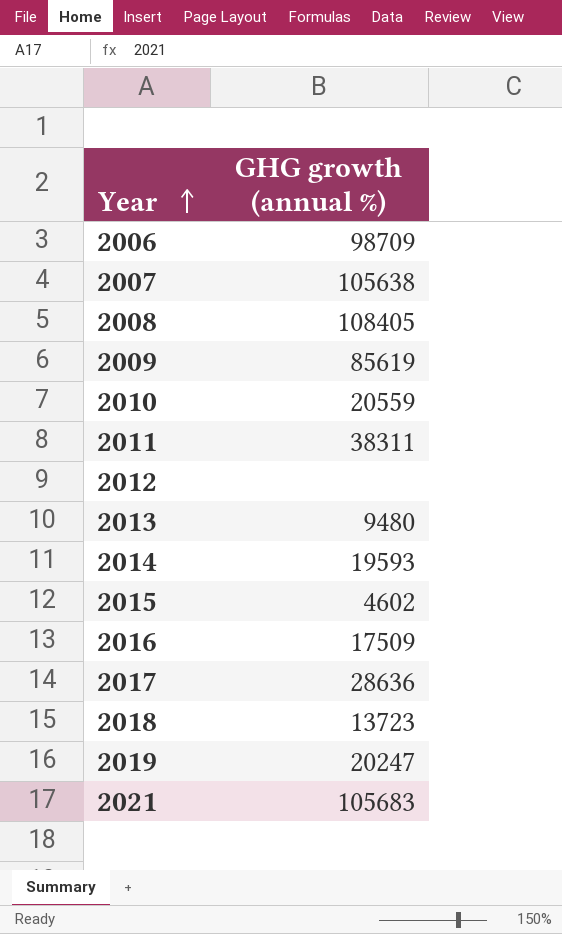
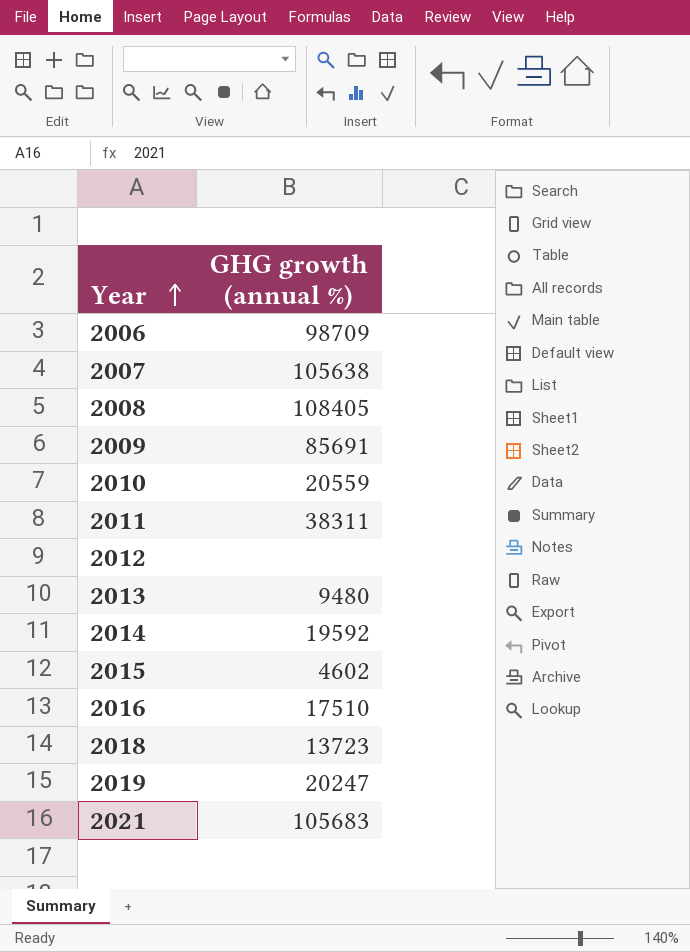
row 2017: 28636 -> none
2009 | GHG growth (annual %): 85619 -> 85691
2014 | GHG growth (annual %): 19593 -> 19592
2016 | GHG growth (annual %): 17509 -> 17510

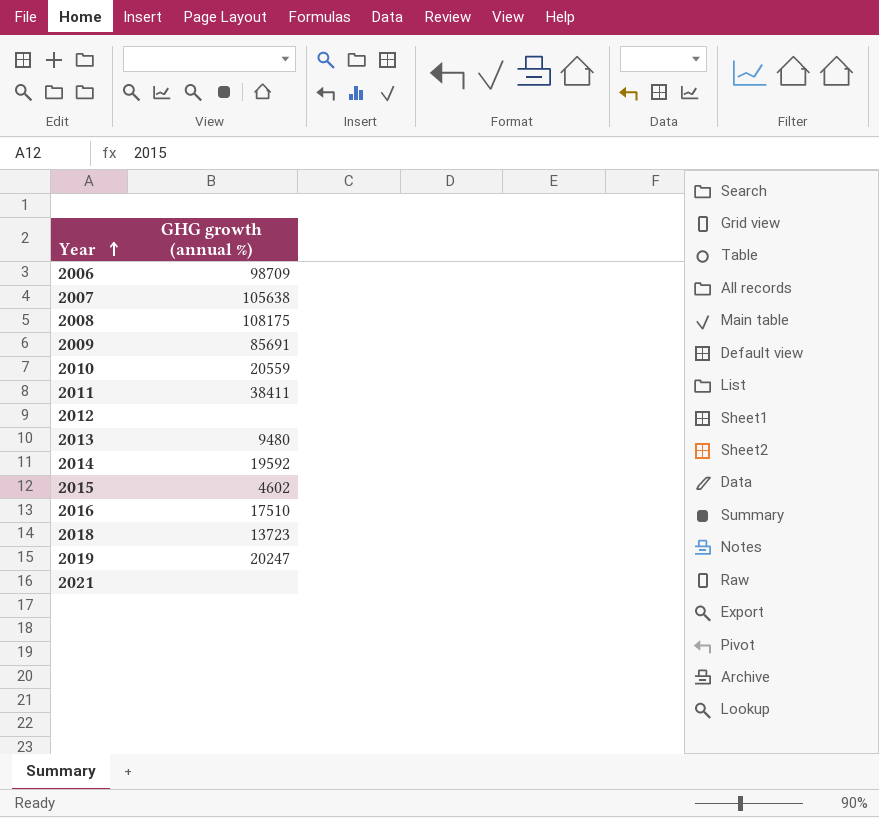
2008 | GHG growth (annual %): 108405 -> 108175
2011 | GHG growth (annual %): 38311 -> 38411
2021 | GHG growth (annual %): 105683 -> none

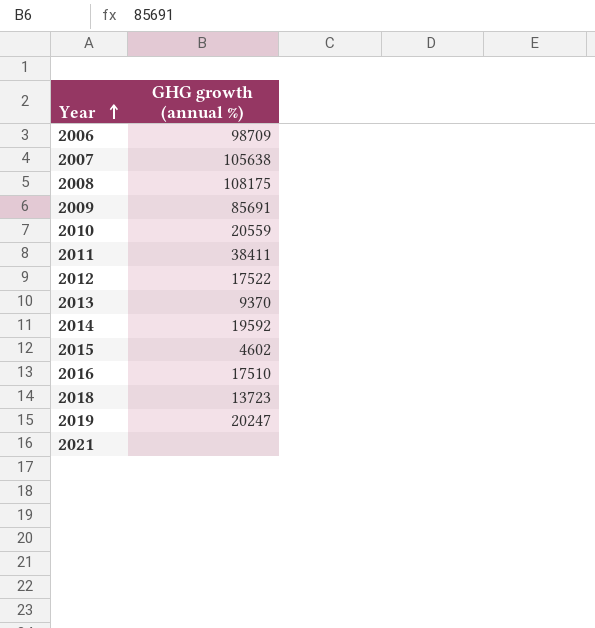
2012 | GHG growth (annual %): none -> 17522
2013 | GHG growth (annual %): 9480 -> 9370

